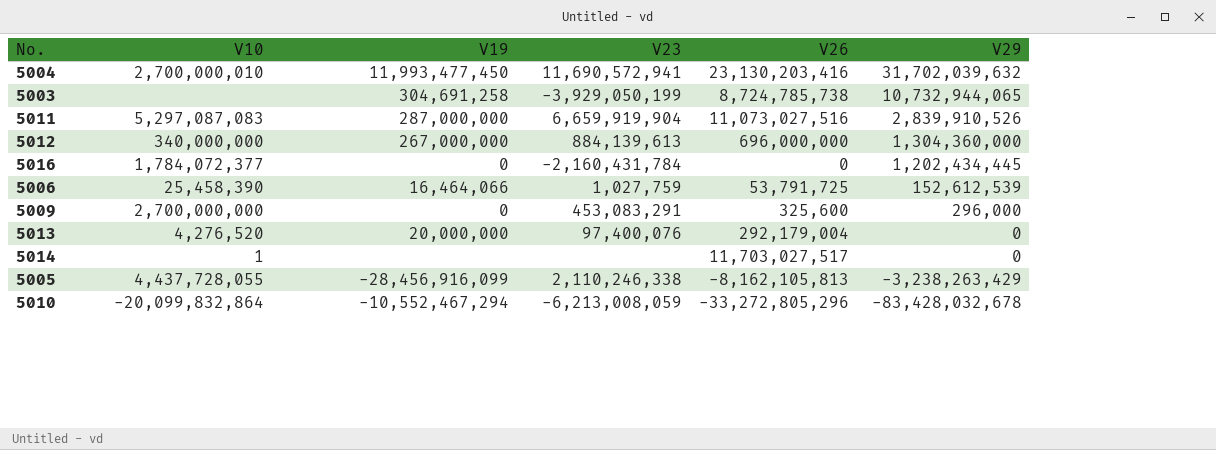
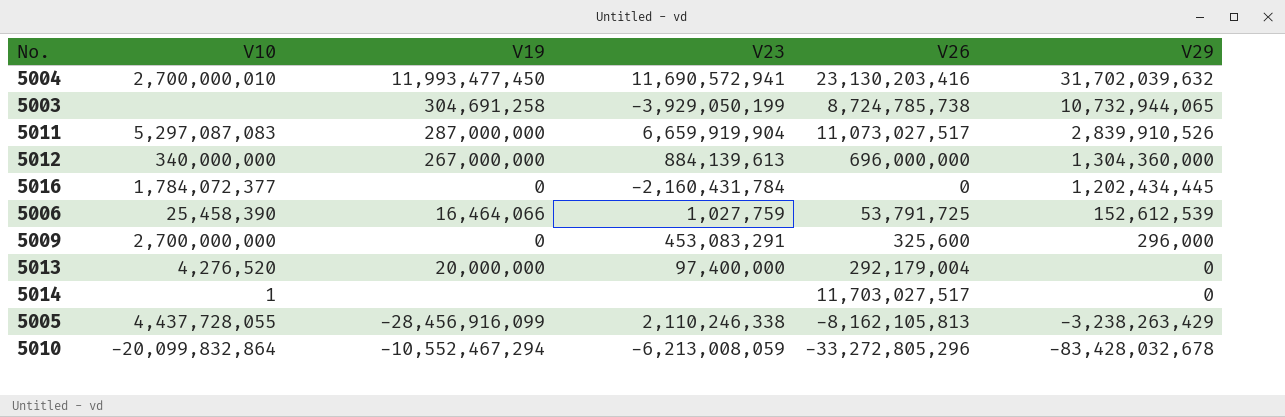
5011 | V26: 11,073,027,516 -> 11,073,027,517
5013 | V23: 97,400,076 -> 97,400,000

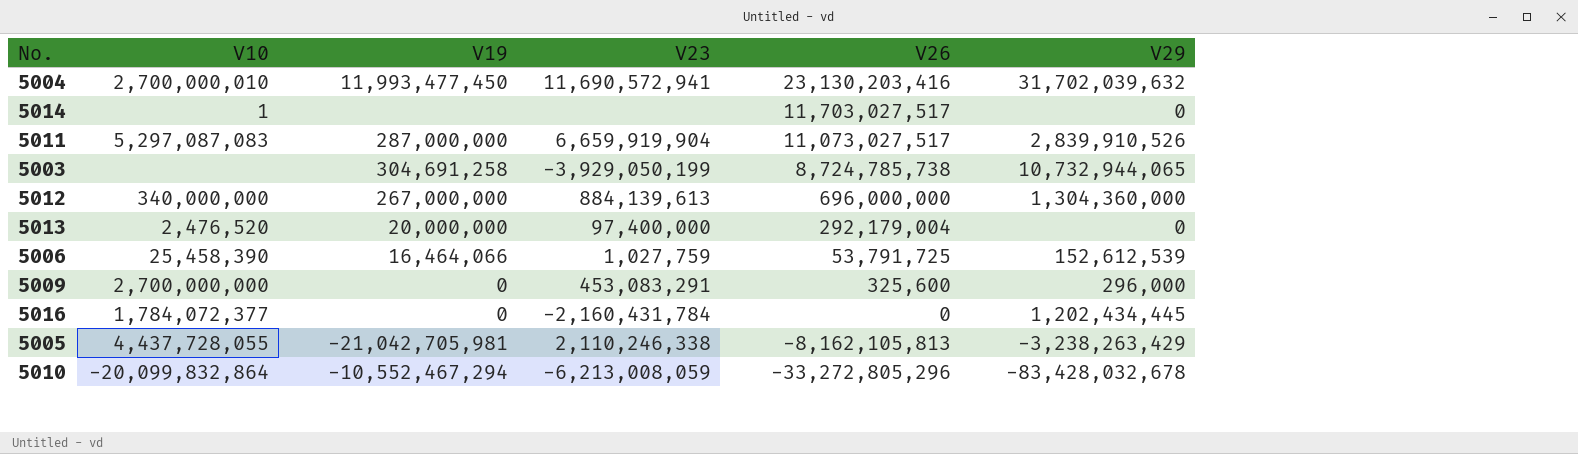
row order: V29 descending -> V26 descending
5013 | V10: 4,276,520 -> 2,476,520
5005 | V19: -28,456,916,099 -> -21,042,705,981

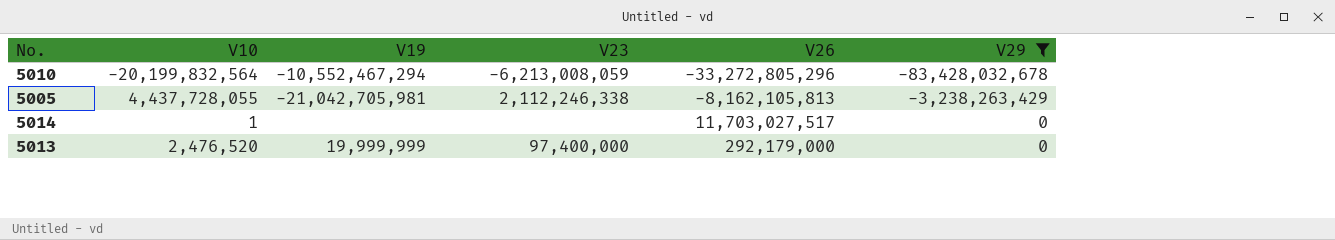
filter: none -> V29 <= 0
row order: V26 descending -> V29 ascending
5010 | V10: -20,099,832,864 -> -20,199,832,564
5005 | V23: 2,110,246,338 -> 2,112,246,338
5013 | V19: 20,000,000 -> 19,999,999
5013 | V26: 292,179,004 -> 292,179,000

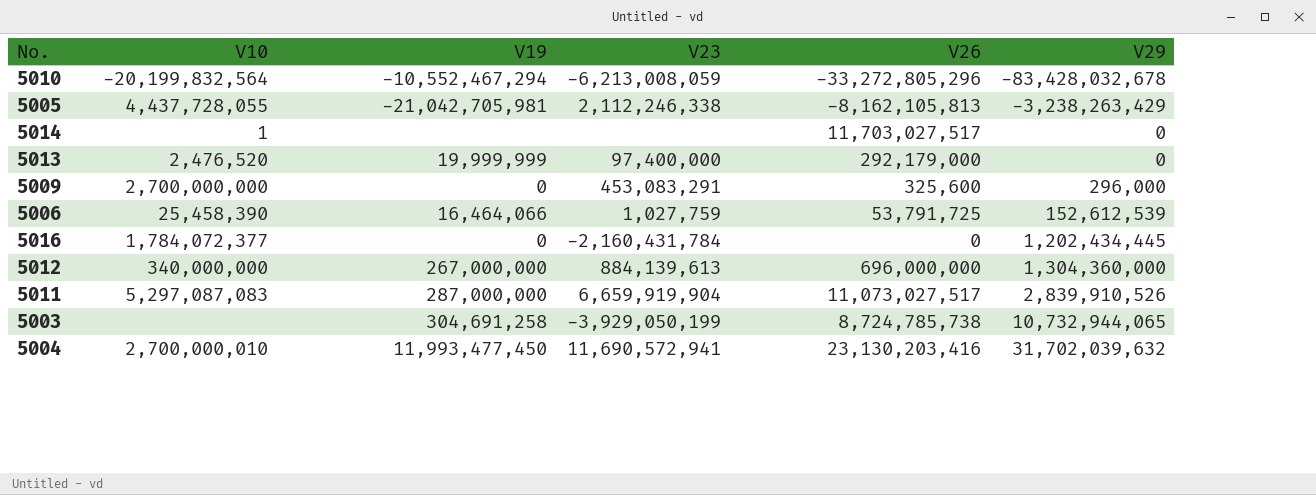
filter: V29 <= 0 -> none

